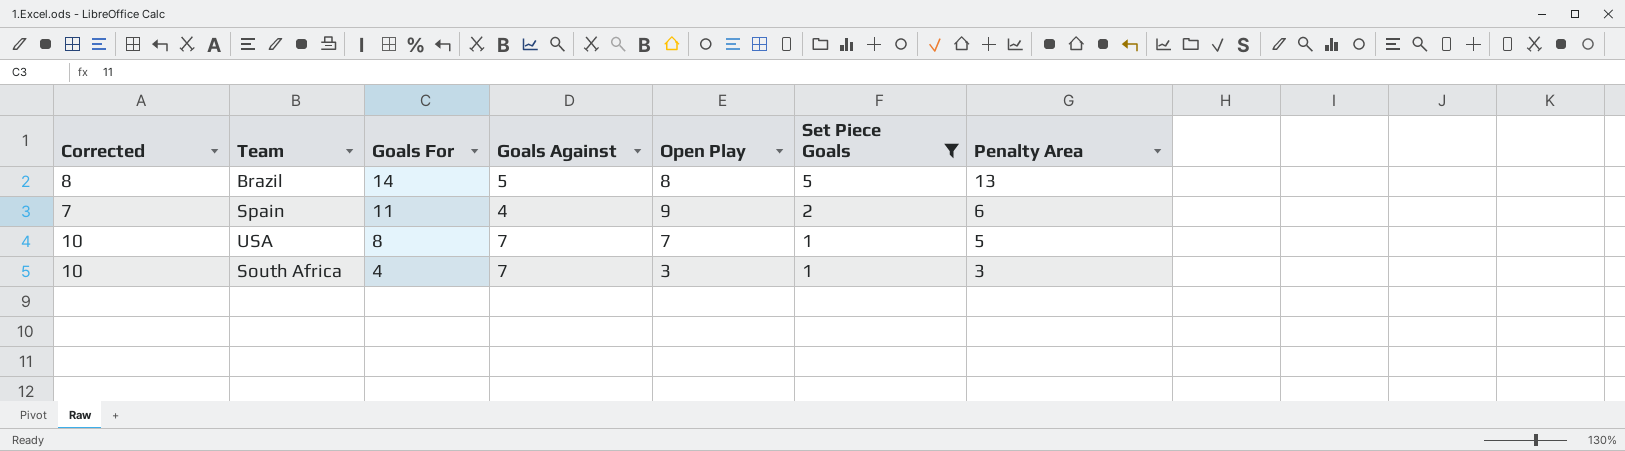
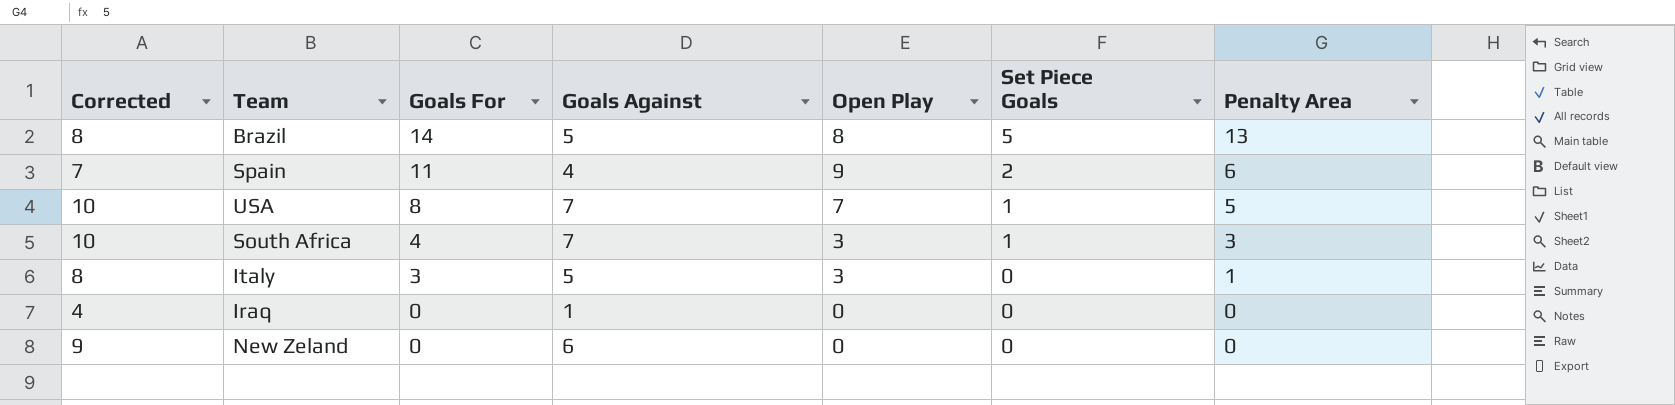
filter: Set Piece Goals != 0 -> none

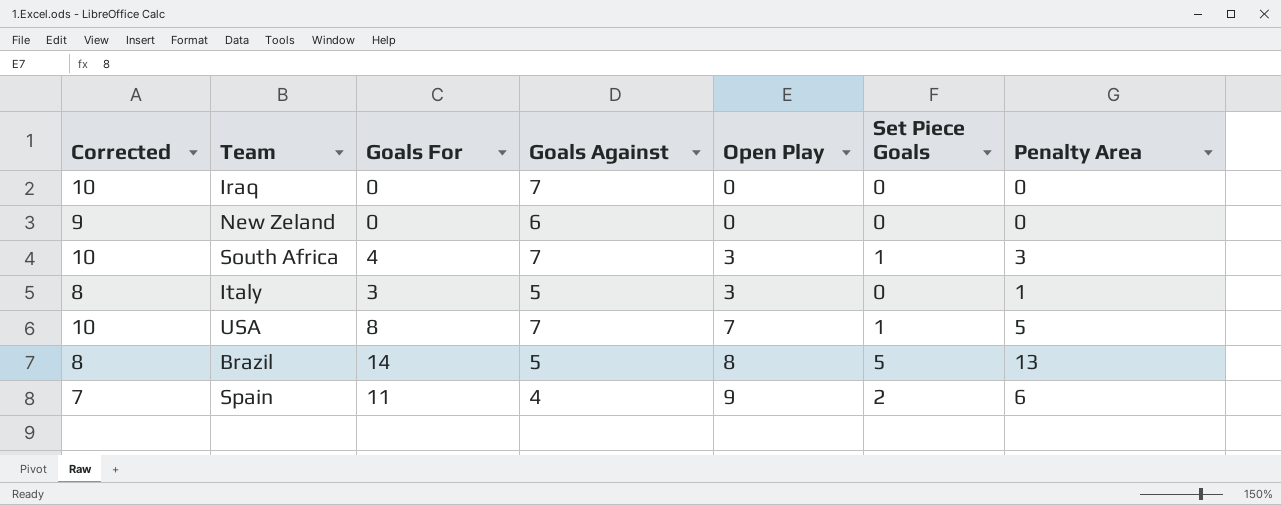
row order: Goals For descending -> Open Play ascending
Iraq | Corrected: 4 -> 10
Iraq | Goals Against: 1 -> 7

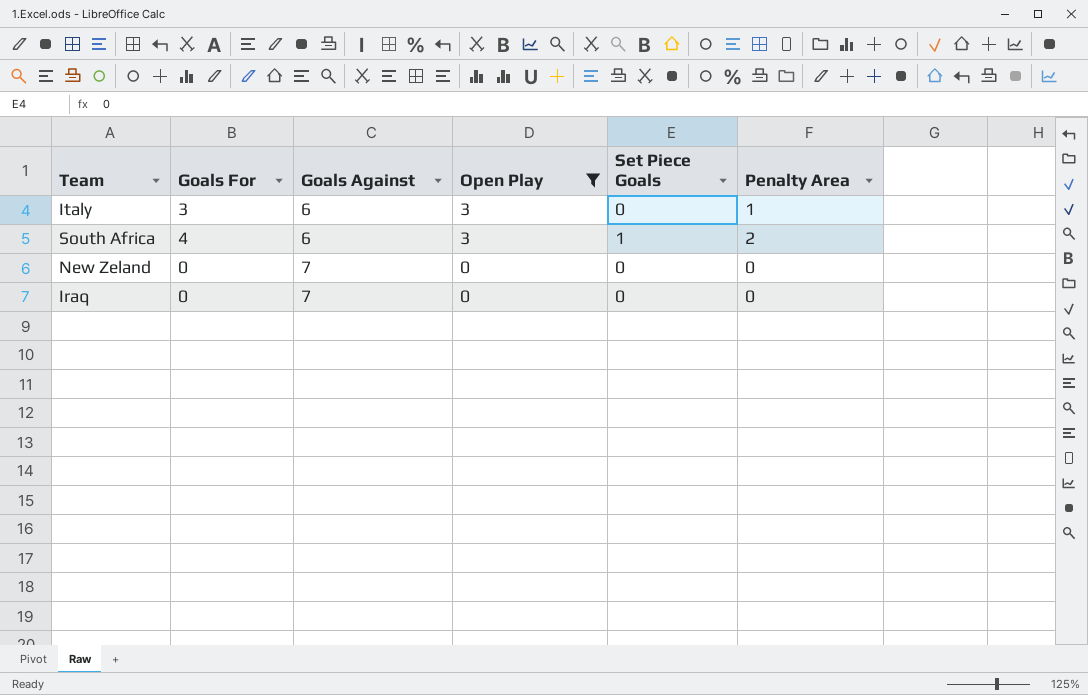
filter: none -> Open Play <= 3
row order: Open Play ascending -> Goals Against ascending
column Corrected | formula: [Goals Against] + 3 -> none
Italy | Goals Against: 5 -> 6
South Africa | Goals Against: 7 -> 6
South Africa | Penalty Area: 3 -> 2
New Zeland | Goals Against: 6 -> 7

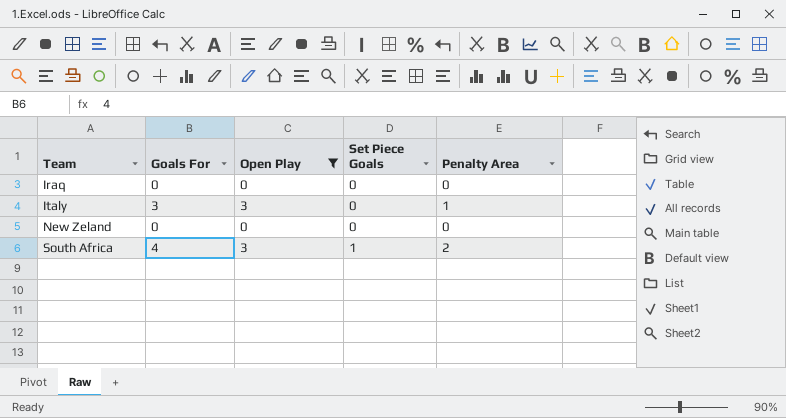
row order: Goals Against ascending -> Team ascending
column Goals Against | position: 3 -> none

